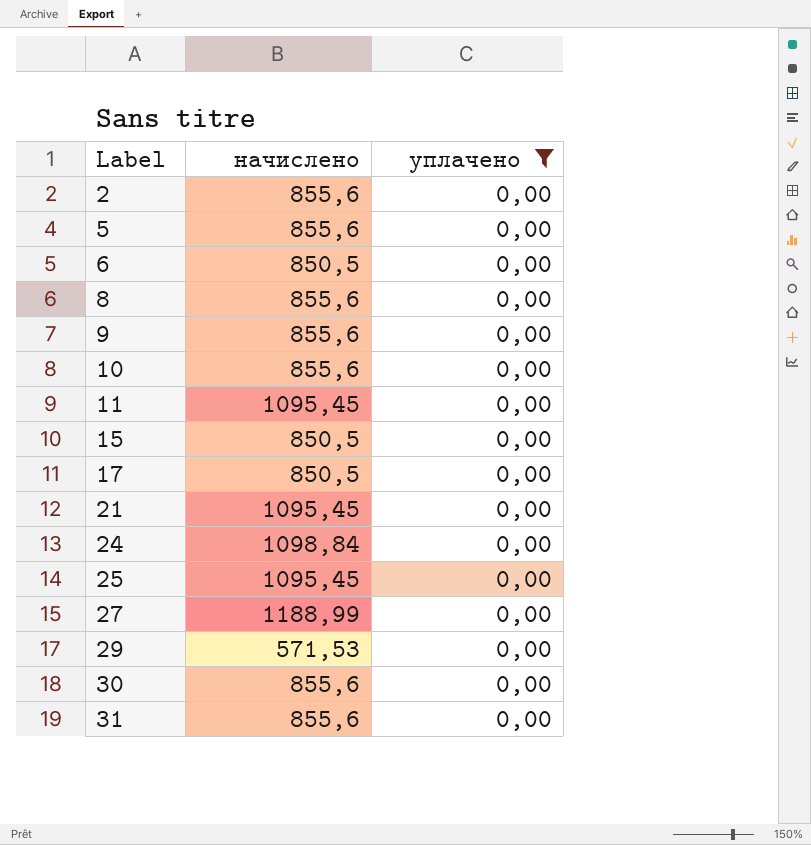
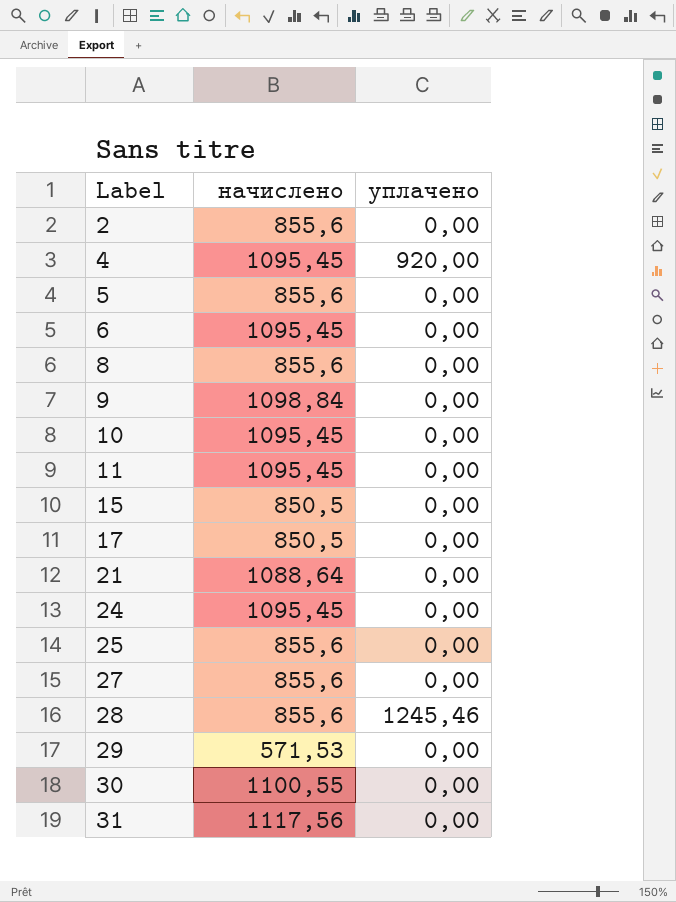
filter: уплачено = 0,00 -> none
6 | начислено: 850,5 -> 1095,45
9 | начислено: 855,6 -> 1098,84
10 | начислено: 855,6 -> 1095,45
21 | начислено: 1095,45 -> 1088,64
24 | начислено: 1098,84 -> 1095,45
25 | начислено: 1095,45 -> 855,6
27 | начислено: 1188,99 -> 855,6
30 | начислено: 855,6 -> 1100,55
31 | начислено: 855,6 -> 1117,56

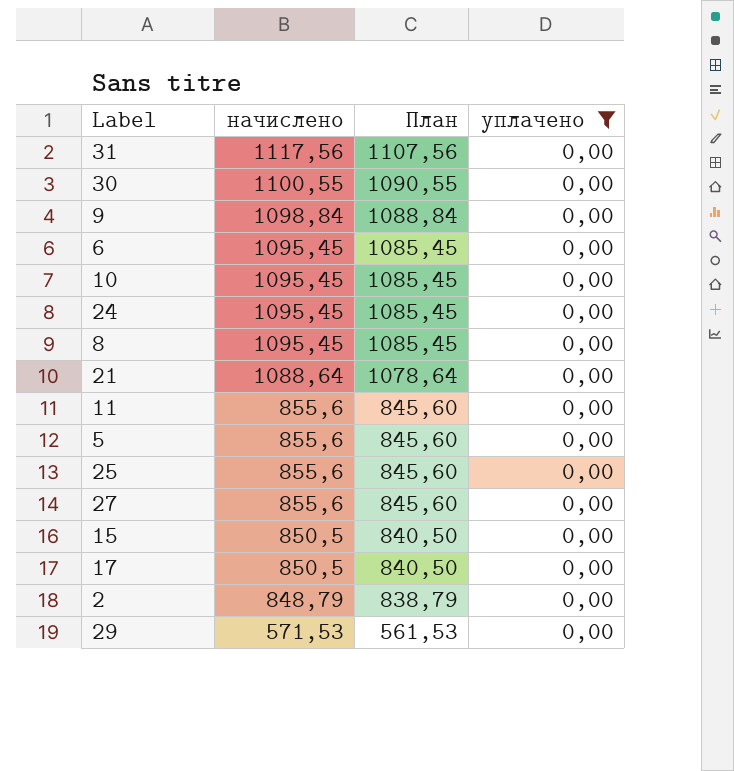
filter: none -> уплачено = 0,00
row order: Label ascending -> начислено descending
column План | formula: none -> [начислено] - 10
8 | начислено: 855,6 -> 1095,45
11 | начислено: 1095,45 -> 855,6
2 | начислено: 855,6 -> 848,79

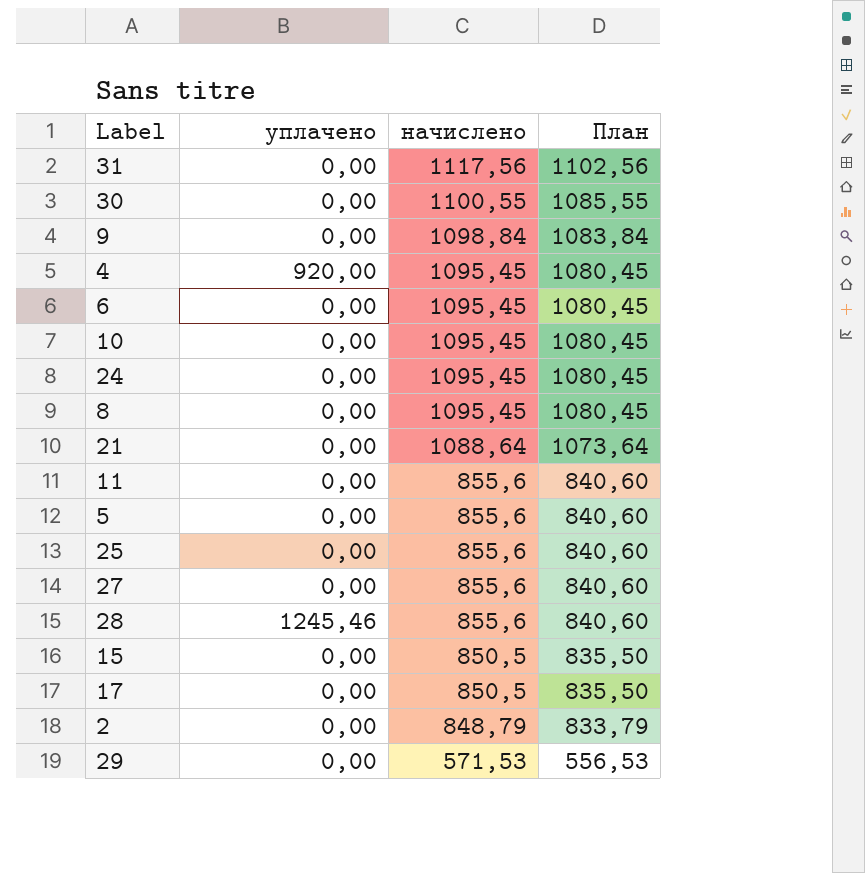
filter: уплачено = 0,00 -> none
column уплачено | position: 4 -> 2
column План | formula: [начислено] - 10 -> [начислено] - 15

